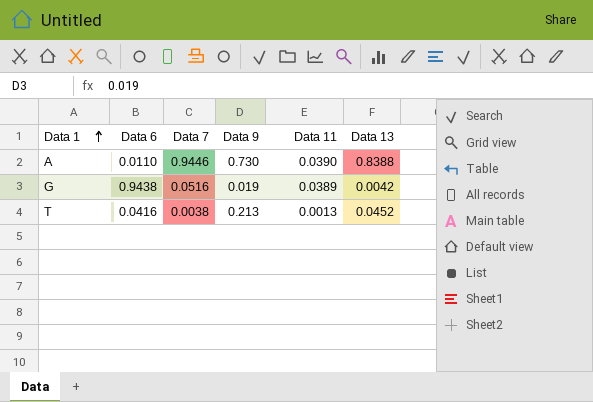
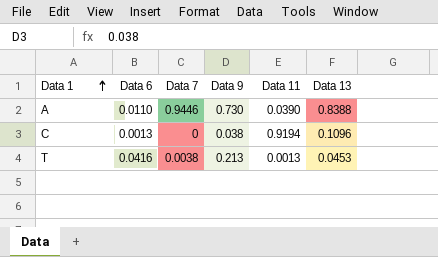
row G: 0.9438 | 0.0516 | 0.019 | 0.0389 | 0.0042 -> none
row C: none -> 0.0013 | 0 | 0.038 | 0.9194 | 0.1096
T | Data 13: 0.0452 -> 0.0453

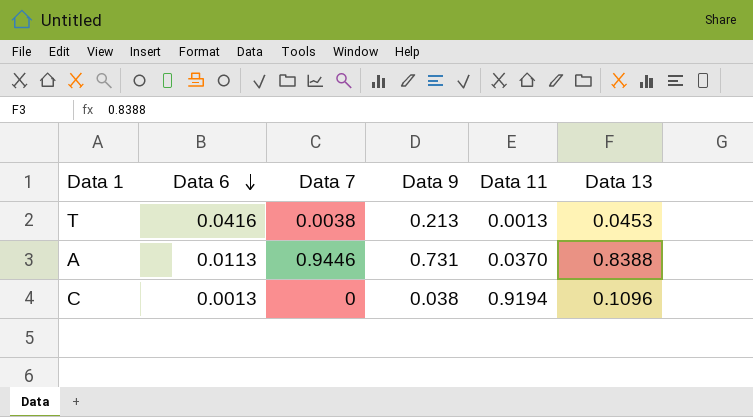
row order: Data 1 ascending -> Data 6 descending
A | Data 6: 0.0110 -> 0.0113
A | Data 9: 0.730 -> 0.731
A | Data 11: 0.0390 -> 0.0370

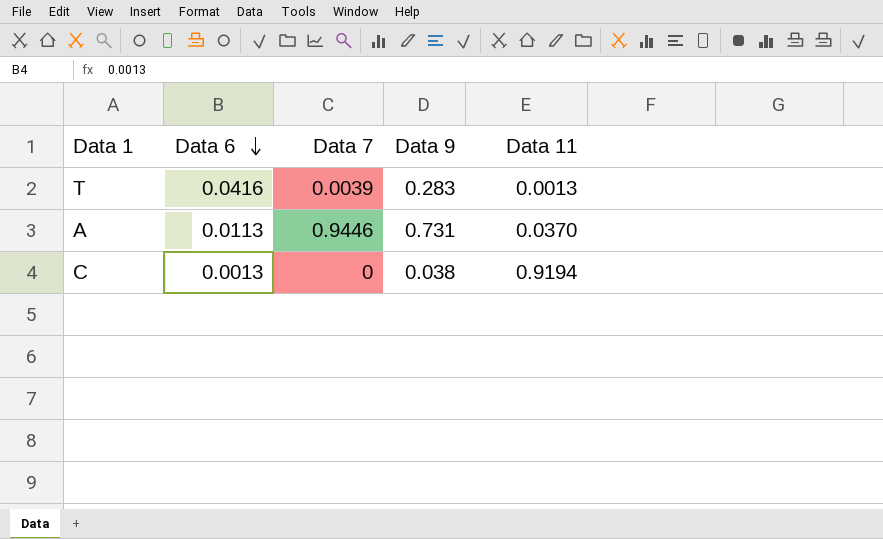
column Data 13 | position: 6 -> none
T | Data 7: 0.0038 -> 0.0039
T | Data 9: 0.213 -> 0.283

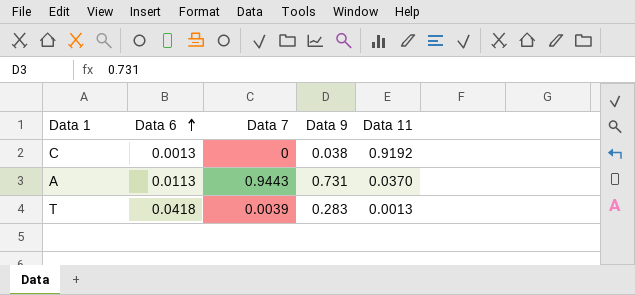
row order: Data 6 descending -> Data 6 ascending
C | Data 11: 0.9194 -> 0.9192
A | Data 7: 0.9446 -> 0.9443
T | Data 6: 0.0416 -> 0.0418

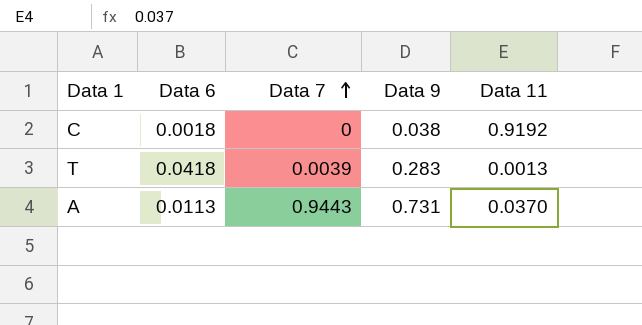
row order: Data 6 ascending -> Data 7 ascending
C | Data 6: 0.0013 -> 0.0018

